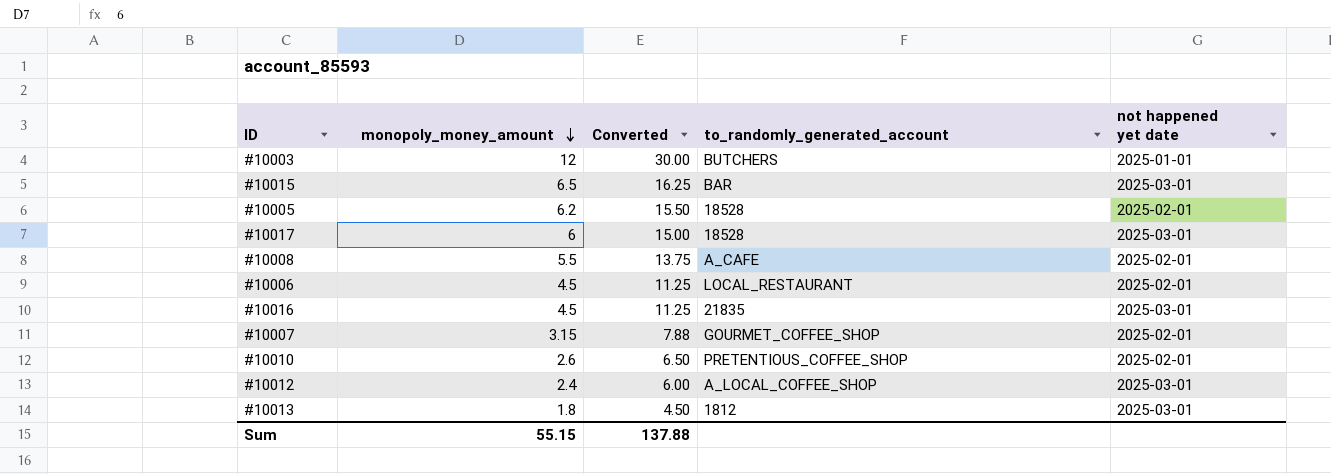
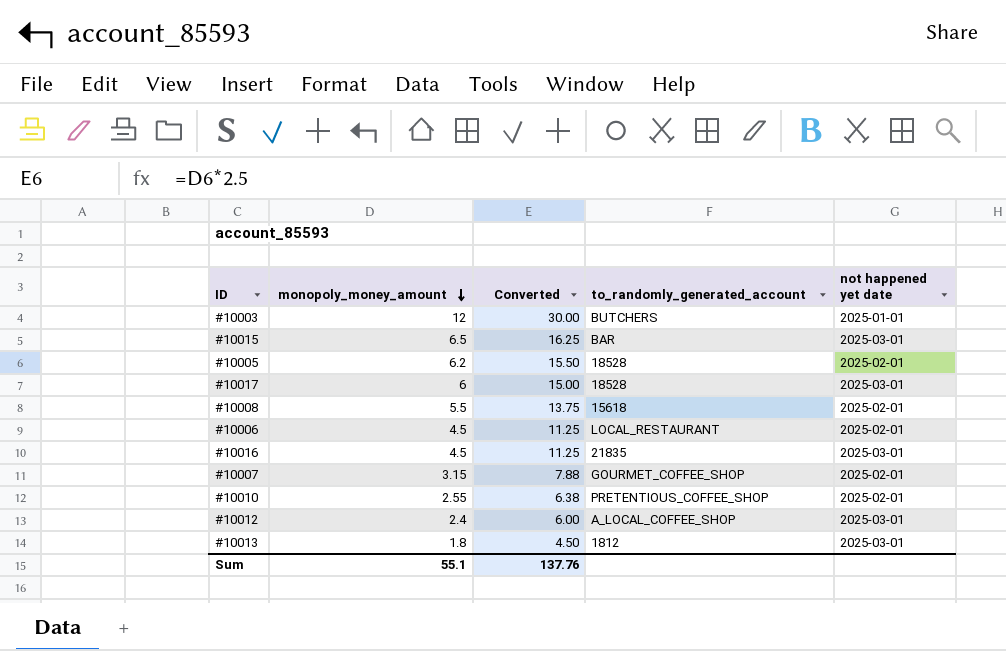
#10008 | to_randomly_generated_account: A_CAFE -> 15618
#10010 | monopoly_money_amount: 2.6 -> 2.55
#10010 | Converted: 6.50 -> 6.38
Sum | monopoly_money_amount: 55.15 -> 55.1
Sum | Converted: 137.88 -> 137.76

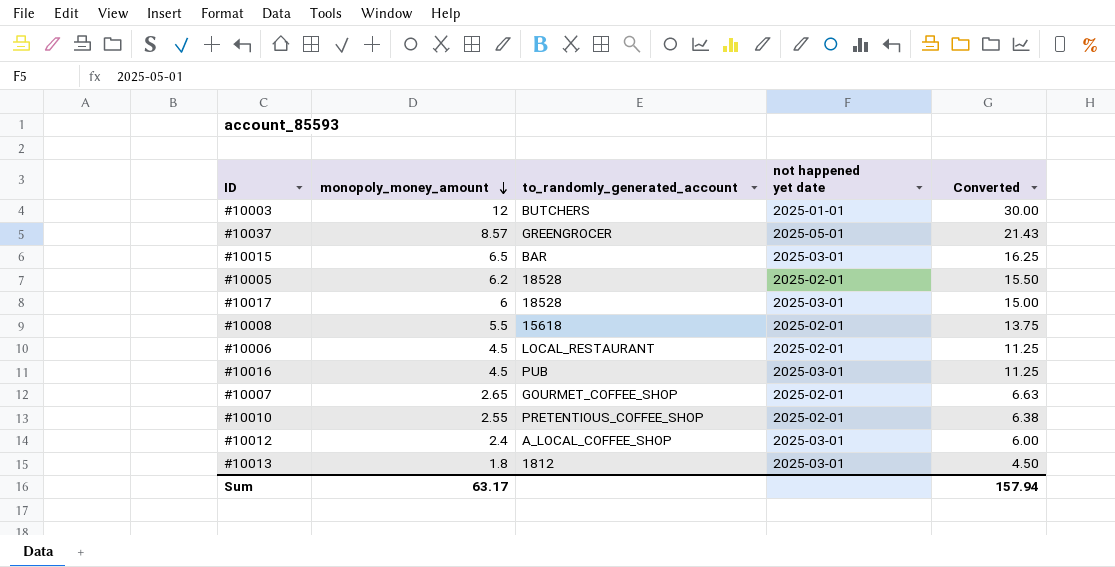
column Converted | position: 3 -> 5
row #10037: none -> 8.57 | GREENGROCER | 2025-05-01 | 21.43
#10016 | to_randomly_generated_account: 21835 -> PUB
#10007 | monopoly_money_amount: 3.15 -> 2.65
#10007 | Converted: 7.88 -> 6.63
Sum | monopoly_money_amount: 55.1 -> 63.17
Sum | Converted: 137.76 -> 157.94

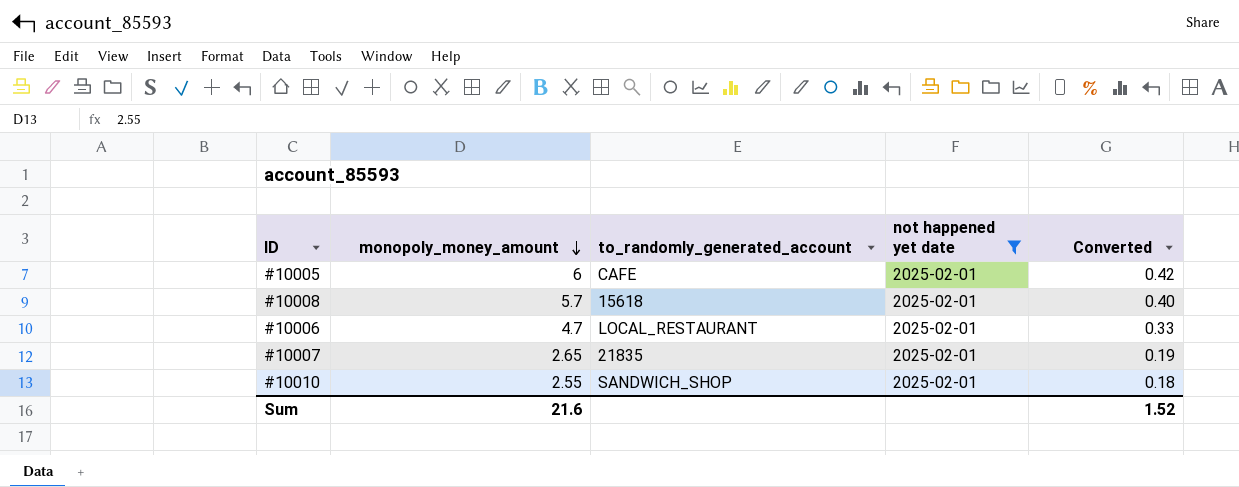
filter: none -> not happened yet date = 2025-02-01
column Converted | formula: [monopoly_money_amount] * 2.5 -> [monopoly_money_amount] * 0.07
#10005 | monopoly_money_amount: 6.2 -> 6
#10005 | to_randomly_generated_account: 18528 -> CAFE
#10008 | monopoly_money_amount: 5.5 -> 5.7
#10006 | monopoly_money_amount: 4.5 -> 4.7
#10007 | to_randomly_generated_account: GOURMET_COFFEE_SHOP -> 21835
#10010 | to_randomly_generated_account: PRETENTIOUS_COFFEE_SHOP -> SANDWICH_SHOP
Sum | monopoly_money_amount: 63.17 -> 21.6
Sum | Converted: 157.94 -> 1.52

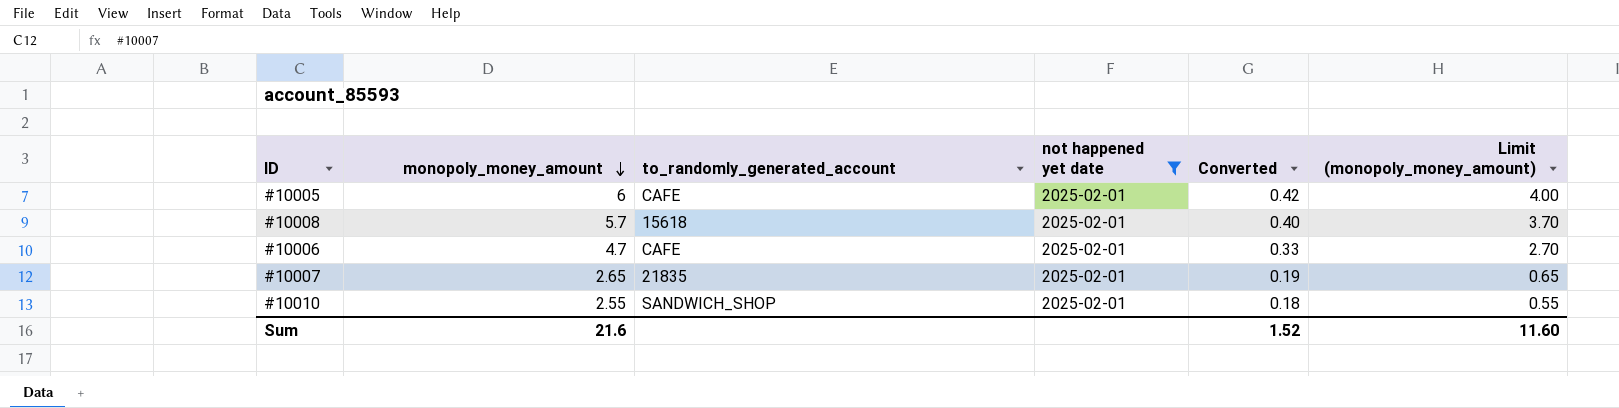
column Limit (monopoly_money_amount) | formula: none -> [monopoly_money_amount] - 2
#10006 | to_randomly_generated_account: LOCAL_RESTAURANT -> CAFE

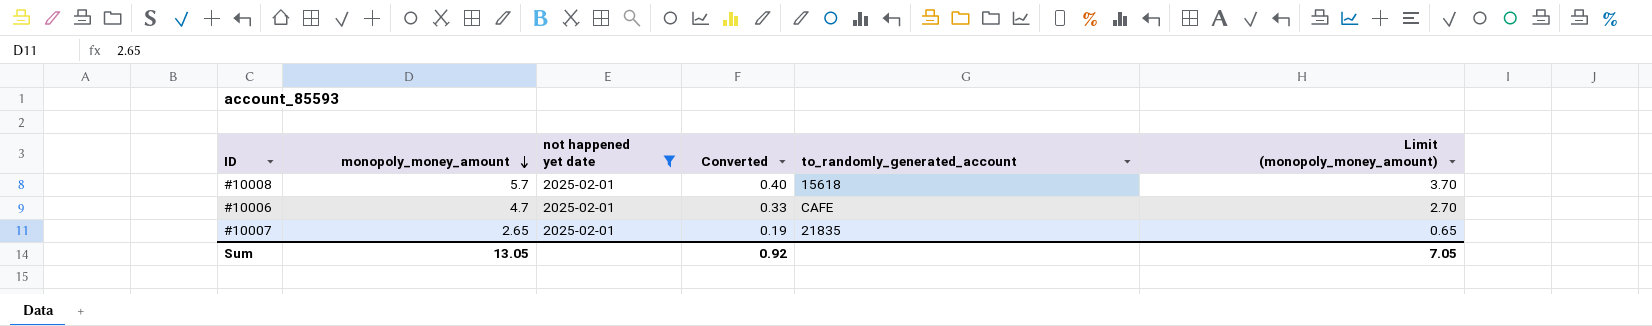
column to_randomly_generated_account | position: 3 -> 5
row #10005: 6 | CAFE | 2025-02-01 | 0.42 | 4.00 -> none
row #10010: 2.55 | SANDWICH_SHOP | 2025-02-01 | 0.18 | 0.55 -> none
Sum | monopoly_money_amount: 21.6 -> 13.05
Sum | Converted: 1.52 -> 0.92
Sum | Limit (monopoly_money_amount): 11.60 -> 7.05

